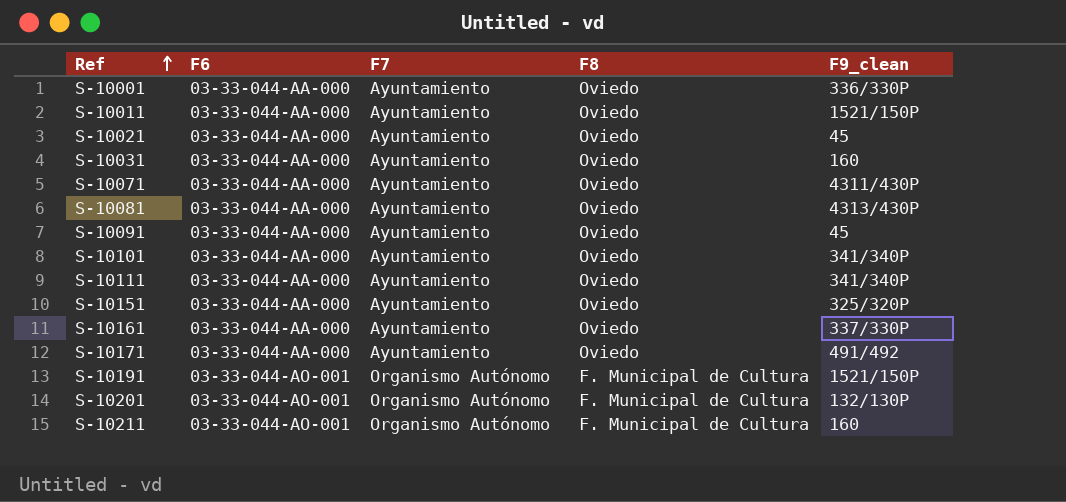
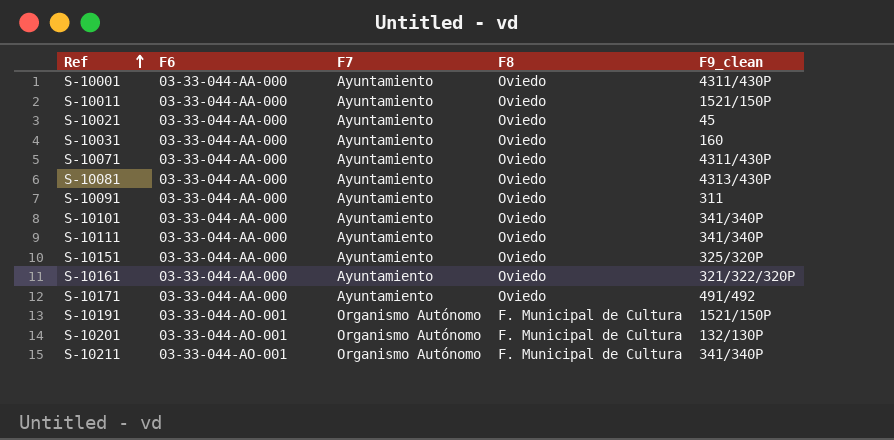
S-10001 | F9_clean: 336/330P -> 4311/430P
S-10091 | F9_clean: 45 -> 311
S-10161 | F9_clean: 337/330P -> 321/322/320P
S-10211 | F9_clean: 160 -> 341/340P

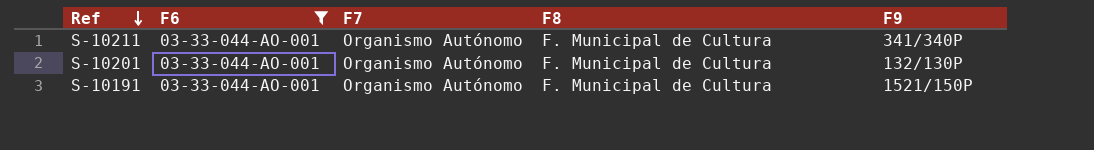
filter: none -> F6 = 03-33-044-AO-001
row order: Ref ascending -> Ref descending
column name: F9_clean -> F9

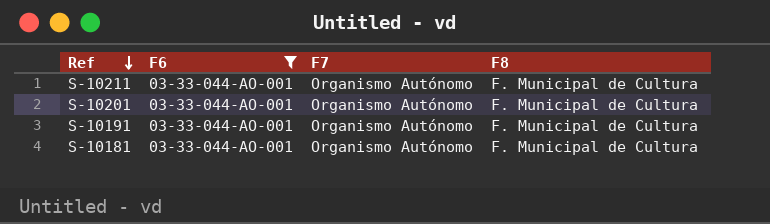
column F9 | position: 5 -> none
row S-10181: none -> 03-33-044-AO-001 | Organismo Autónomo | F. Municipal de Cultura

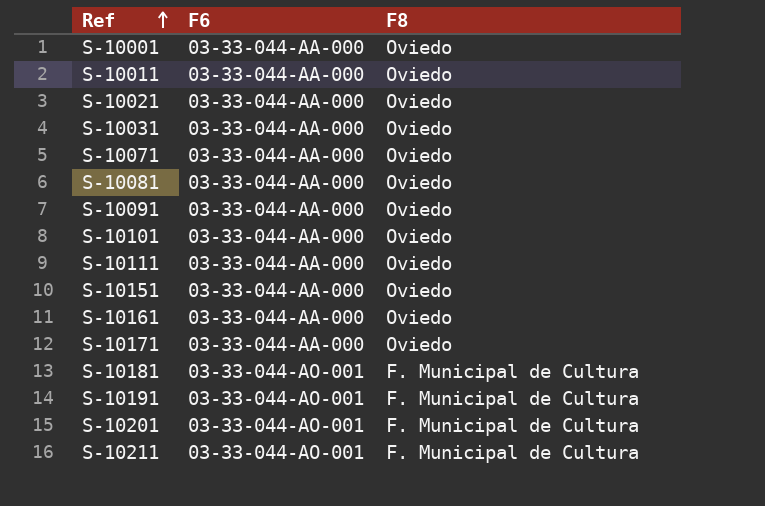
filter: F6 = 03-33-044-AO-001 -> none
row order: Ref descending -> Ref ascending
column F7 | position: 3 -> none

